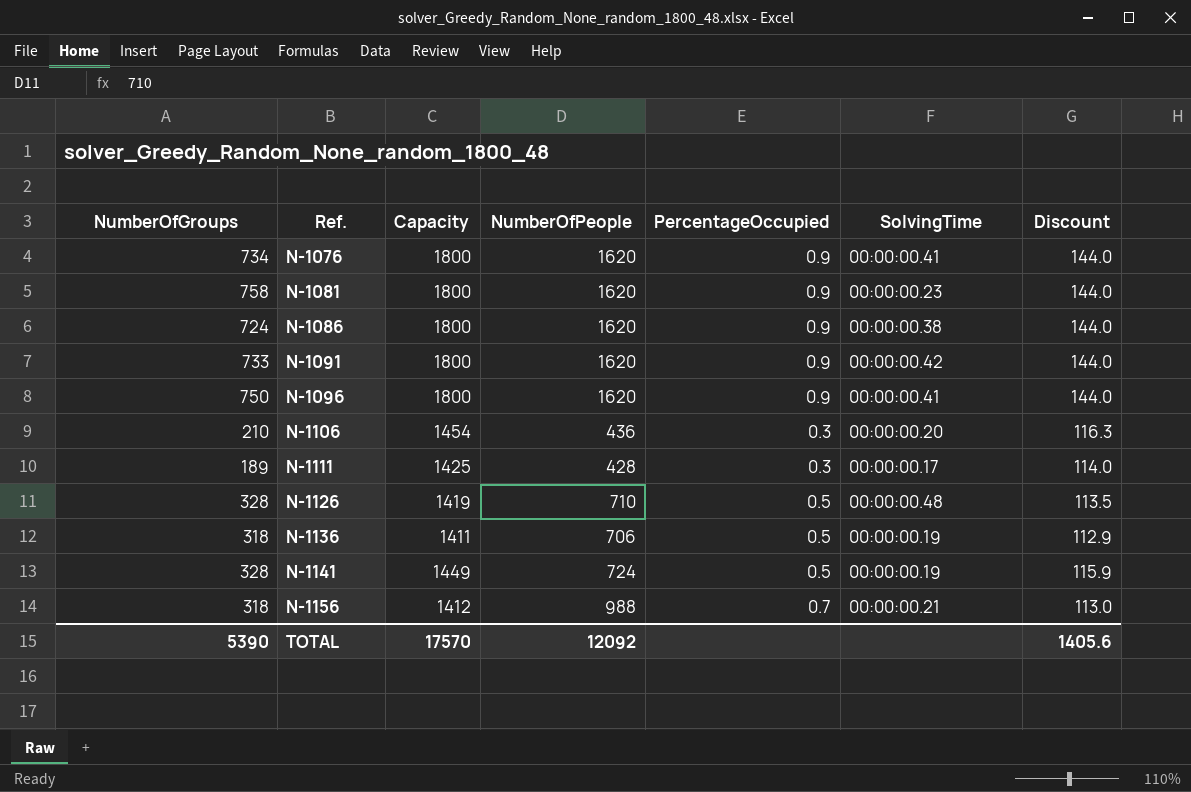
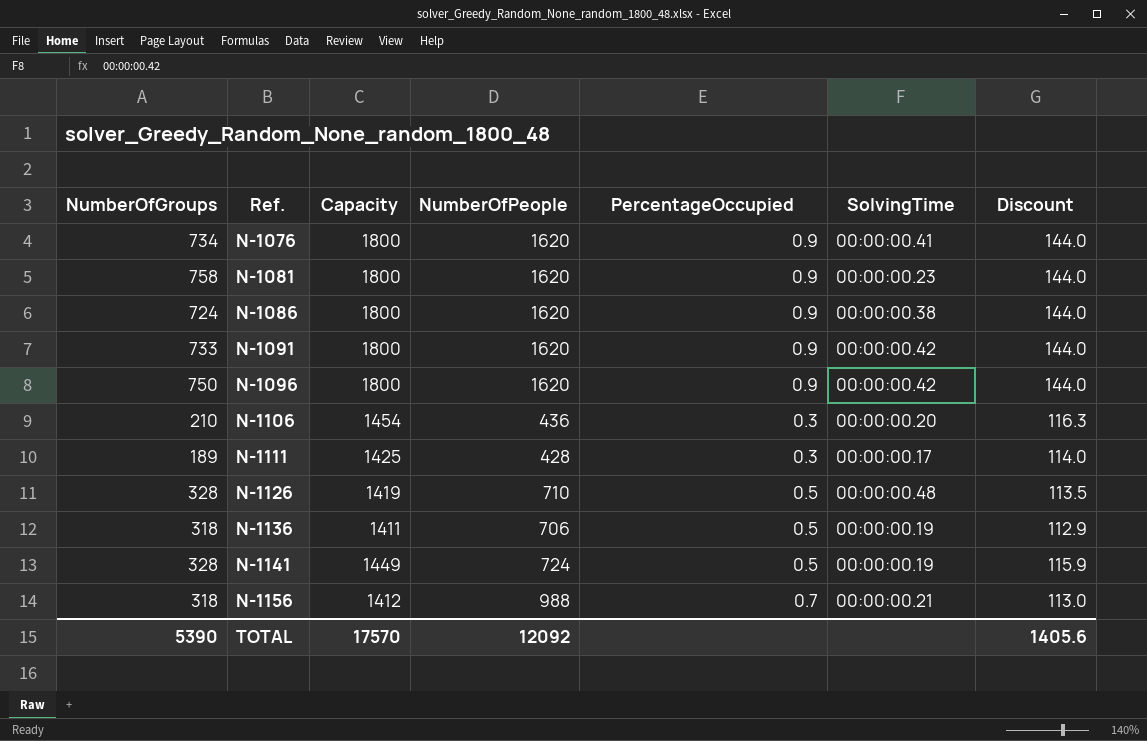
N-1096 | SolvingTime: 00:00:00.41 -> 00:00:00.42

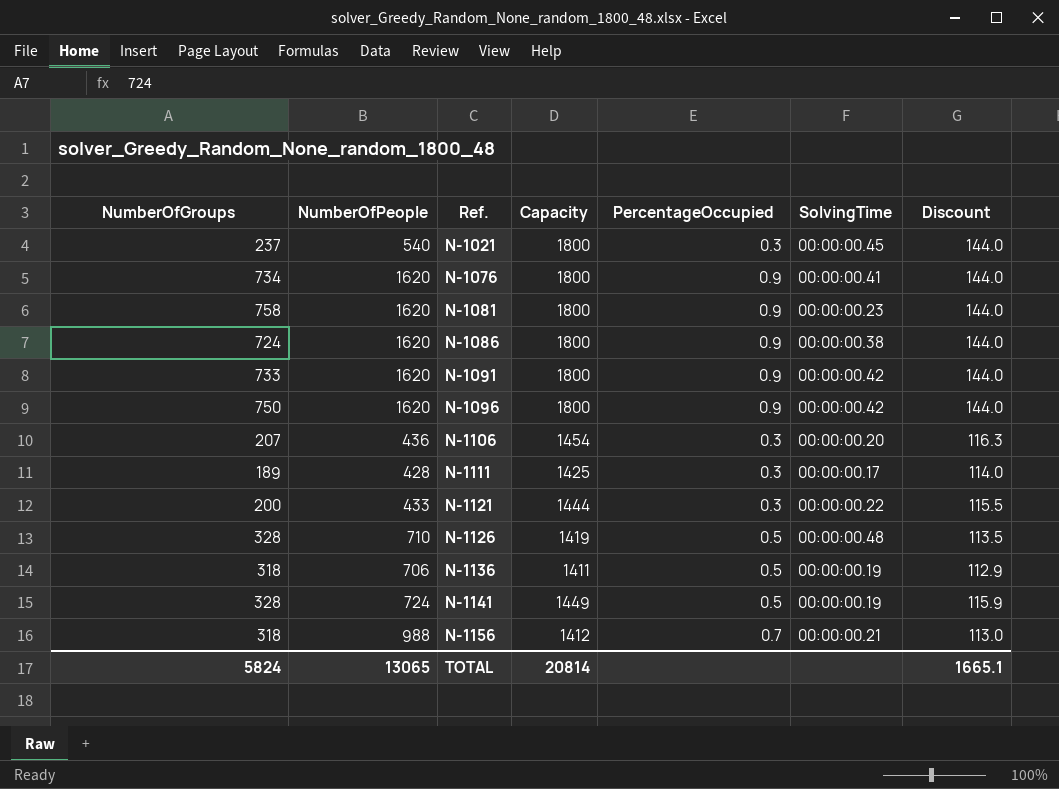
column NumberOfPeople | position: 4 -> 2
row N-1021: none -> 237 | 540 | 1800 | 0.3 | 00:00:00.45 | 144.0
N-1106 | NumberOfGroups: 210 -> 207
row N-1121: none -> 200 | 433 | 1444 | 0.3 | 00:00:00.22 | 115.5
TOTAL | NumberOfGroups: 5390 -> 5824
TOTAL | NumberOfPeople: 12092 -> 13065
TOTAL | Capacity: 17570 -> 20814
TOTAL | Discount: 1405.6 -> 1665.1

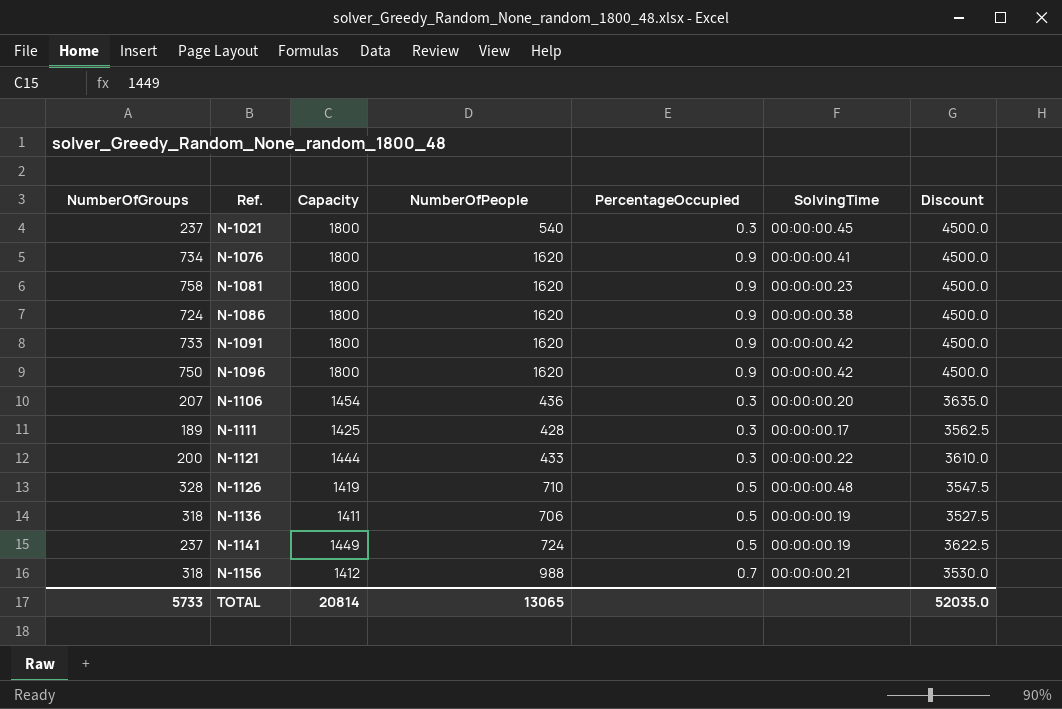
column NumberOfPeople | position: 2 -> 4
column Discount | formula: [Capacity] * 0.08 -> [Capacity] * 2.5
N-1141 | NumberOfGroups: 328 -> 237
TOTAL | NumberOfGroups: 5824 -> 5733
TOTAL | Discount: 1665.1 -> 52035.0

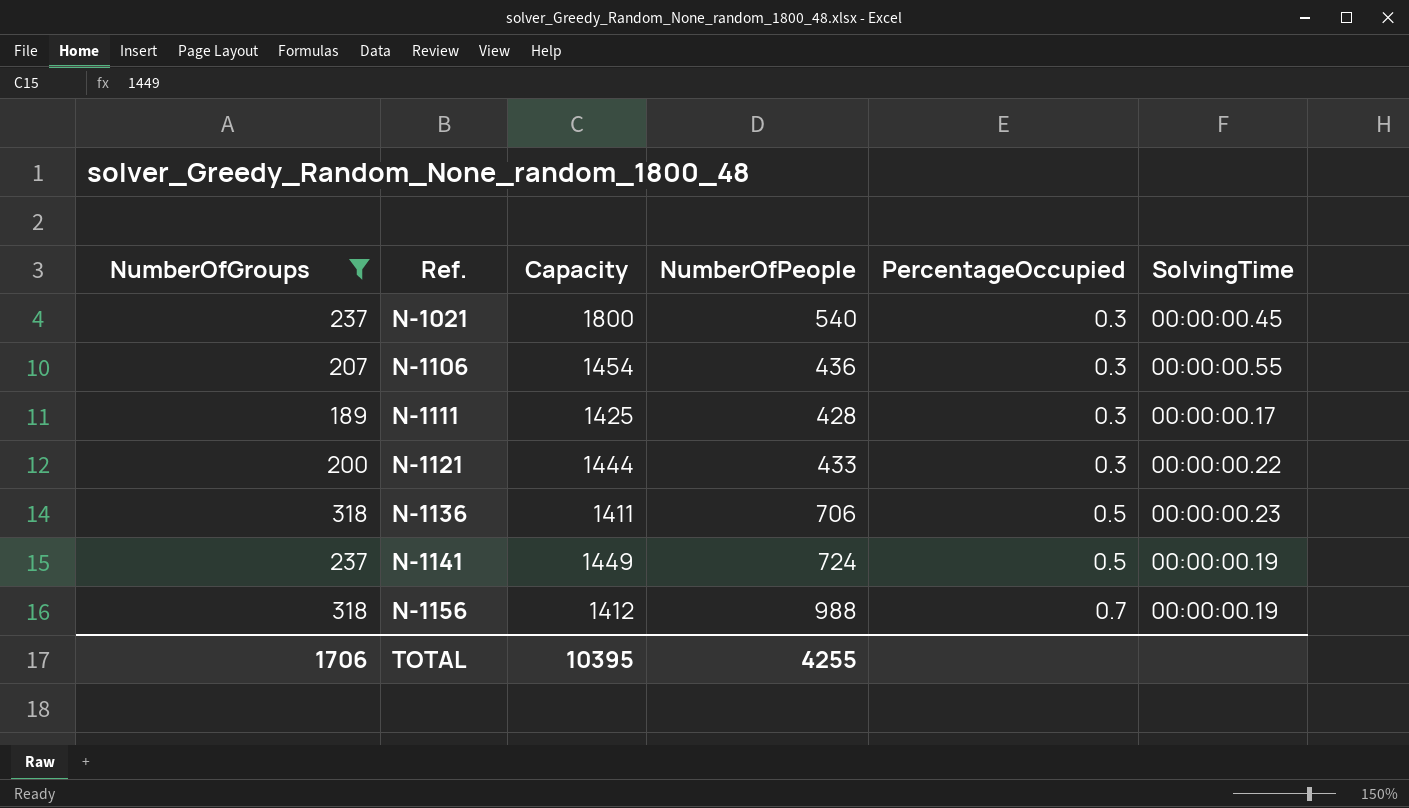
filter: none -> NumberOfGroups <= 318
column Discount | formula: [Capacity] * 2.5 -> none
N-1106 | SolvingTime: 00:00:00.20 -> 00:00:00.55
N-1136 | SolvingTime: 00:00:00.19 -> 00:00:00.23
N-1156 | SolvingTime: 00:00:00.21 -> 00:00:00.19
TOTAL | NumberOfGroups: 5733 -> 1706
TOTAL | Capacity: 20814 -> 10395
TOTAL | NumberOfPeople: 13065 -> 4255

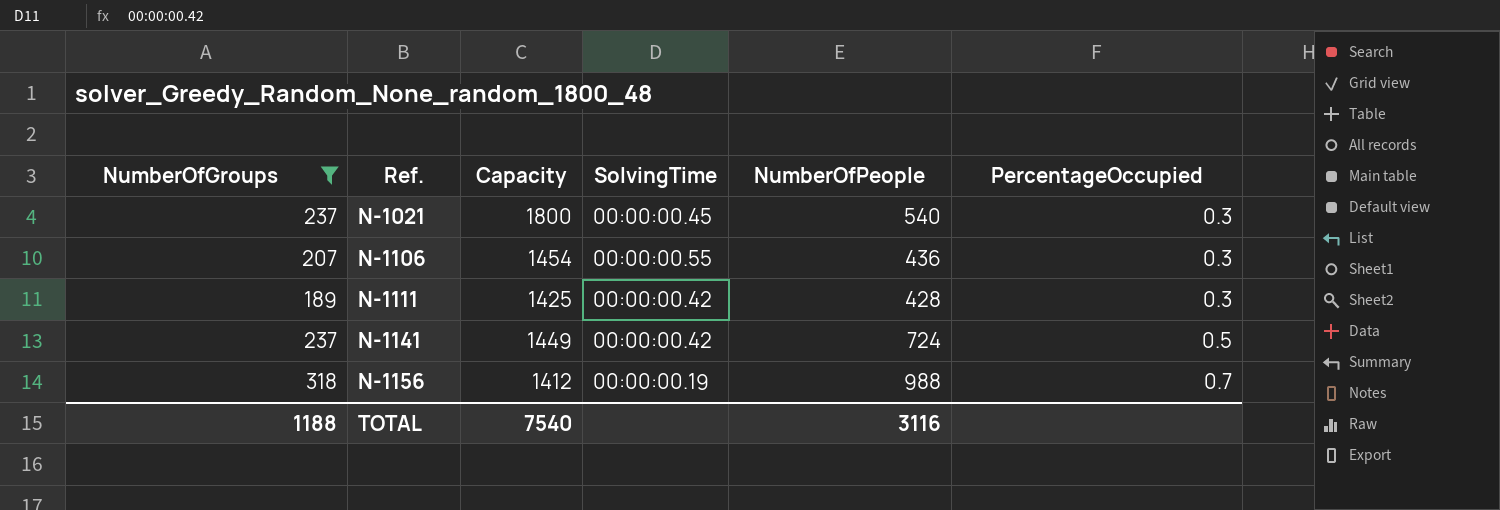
column SolvingTime | position: 6 -> 4
row N-1121: 200 | 1444 | 433 | 0.3 | 00:00:00.22 -> none
row N-1136: 318 | 1411 | 706 | 0.5 | 00:00:00.23 -> none
N-1111 | SolvingTime: 00:00:00.17 -> 00:00:00.42
N-1141 | SolvingTime: 00:00:00.19 -> 00:00:00.42
TOTAL | NumberOfGroups: 1706 -> 1188
TOTAL | Capacity: 10395 -> 7540
TOTAL | NumberOfPeople: 4255 -> 3116

